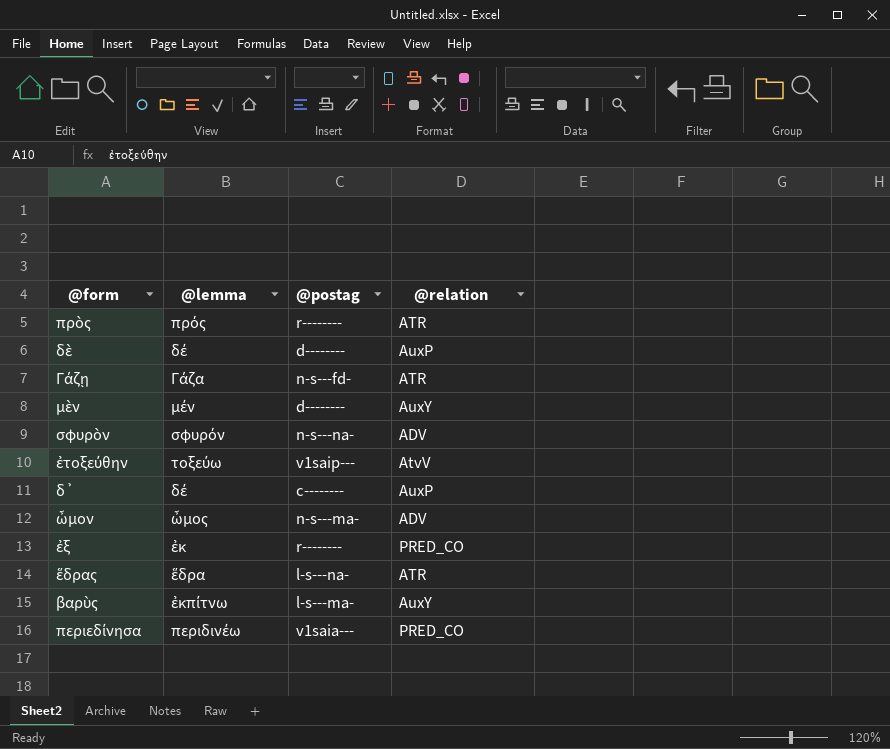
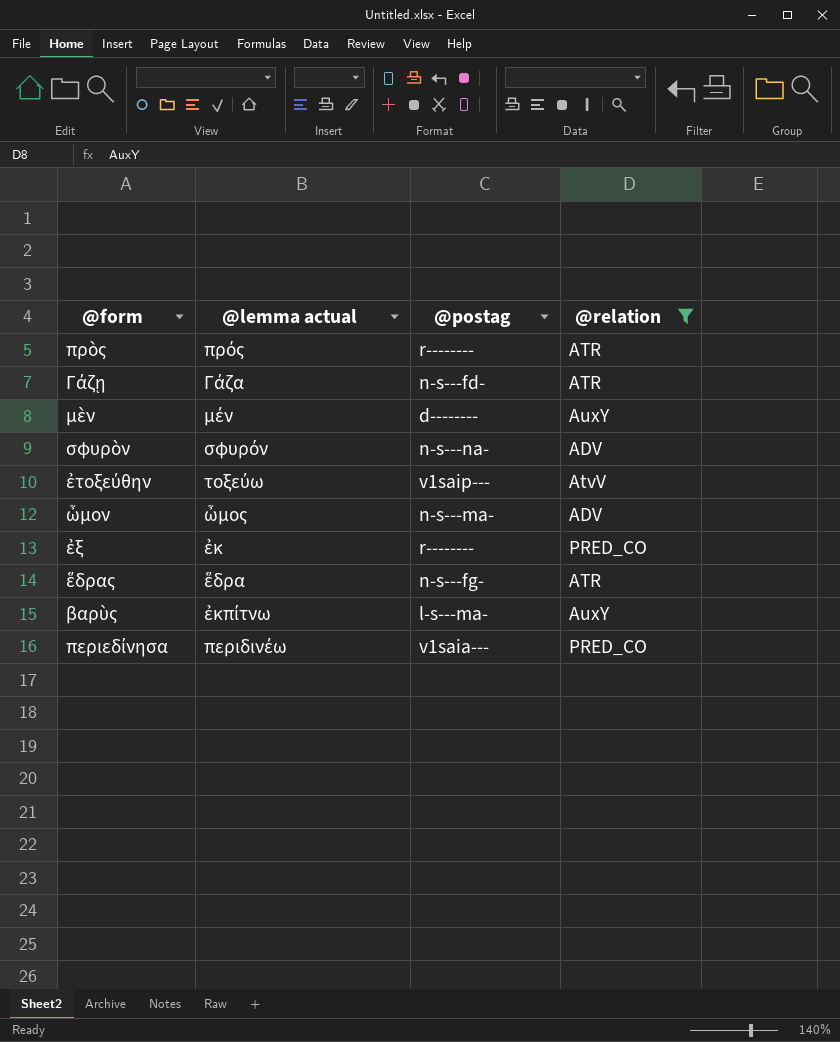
filter: none -> @relation != AuxP
column name: @lemma -> @lemma actual
ἕδρας | @postag: l-s---na- -> n-s---fg-

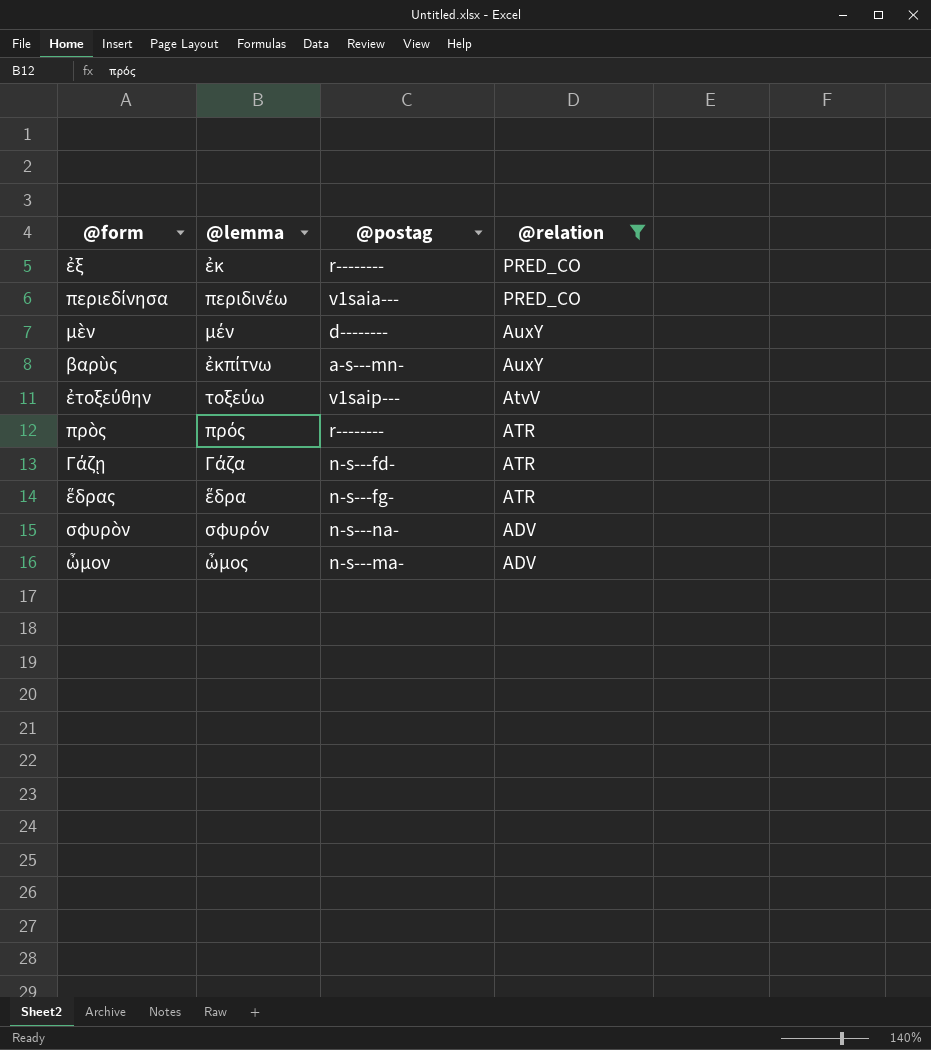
row order: none -> @relation descending
column name: @lemma actual -> @lemma
βαρὺς | @postag: l-s---ma- -> a-s---mn-

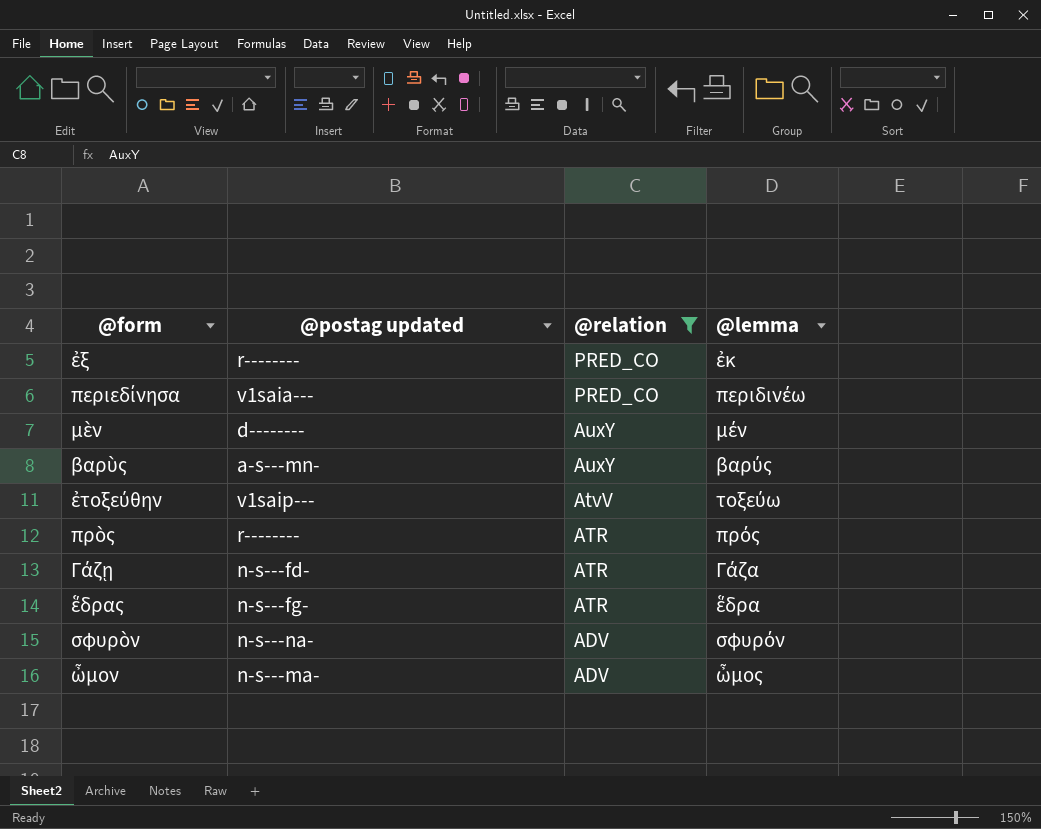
column name: @postag -> @postag updated
column @lemma | position: 2 -> 4
βαρὺς | @lemma: ἐκπίτνω -> βαρύς

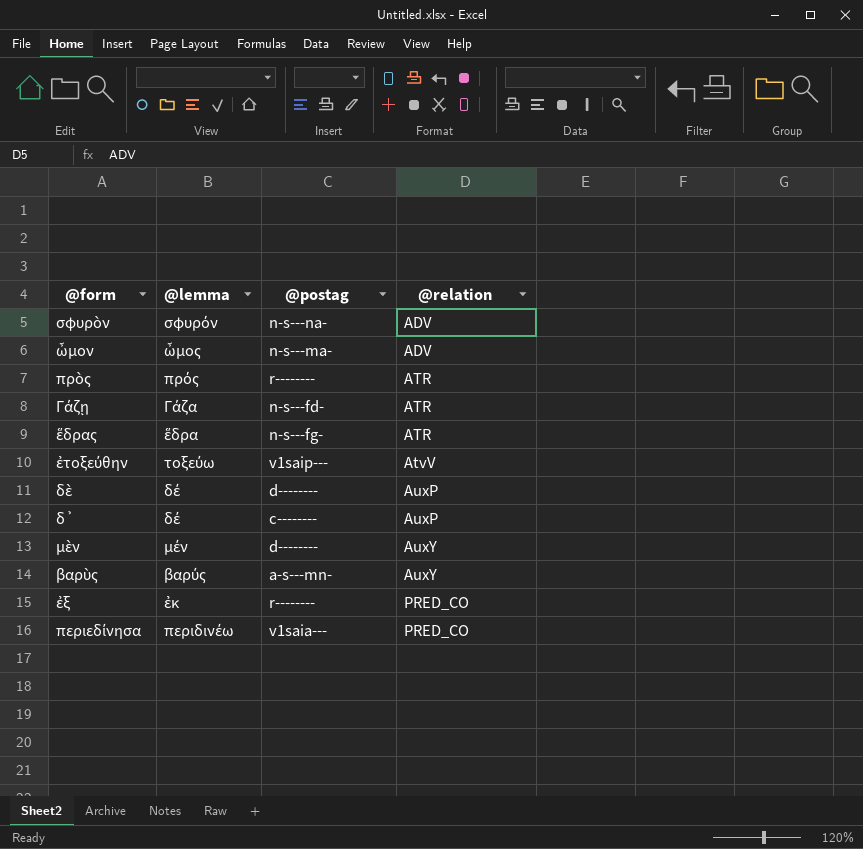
filter: @relation != AuxP -> none
row order: @relation descending -> @relation ascending
column @lemma | position: 4 -> 2
column name: @postag updated -> @postag

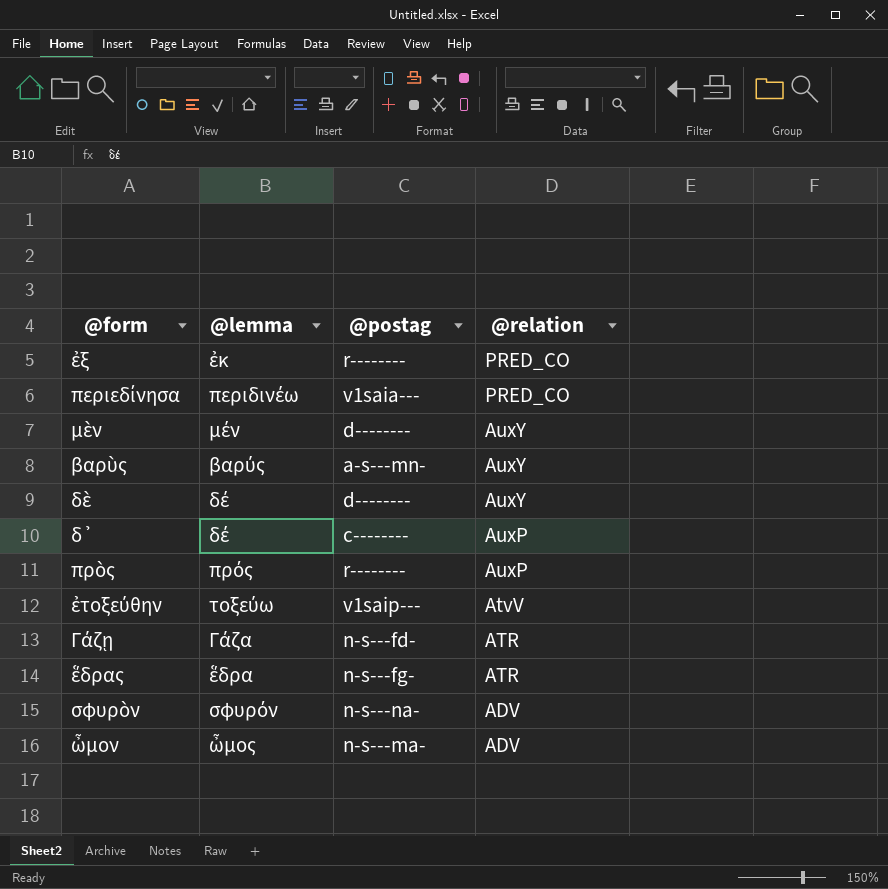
row order: @relation ascending -> @relation descending
δὲ | @relation: AuxP -> AuxY
πρὸς | @relation: ATR -> AuxP

